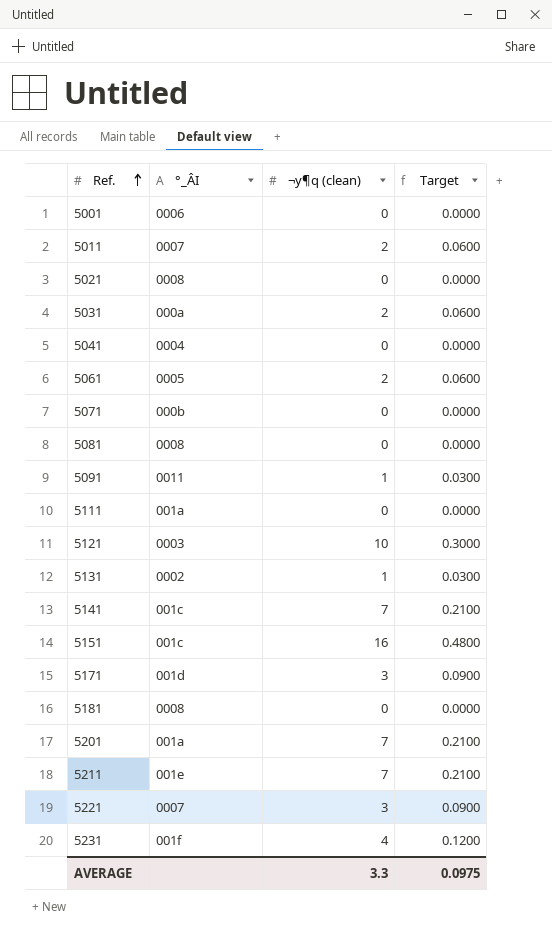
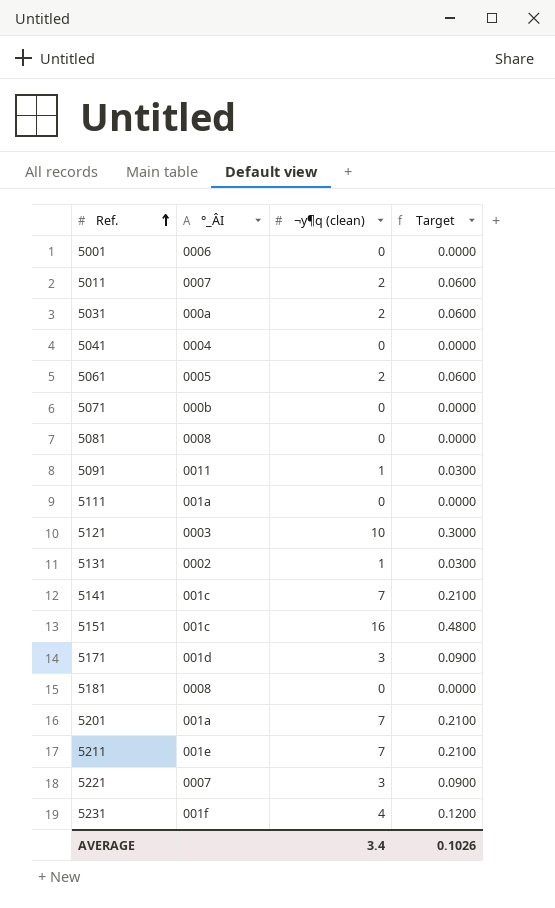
row 5021: 0008 | 0 | 0.0000 -> none
AVERAGE | ¬y¶q (clean): 3.3 -> 3.4
AVERAGE | Target: 0.0975 -> 0.1026

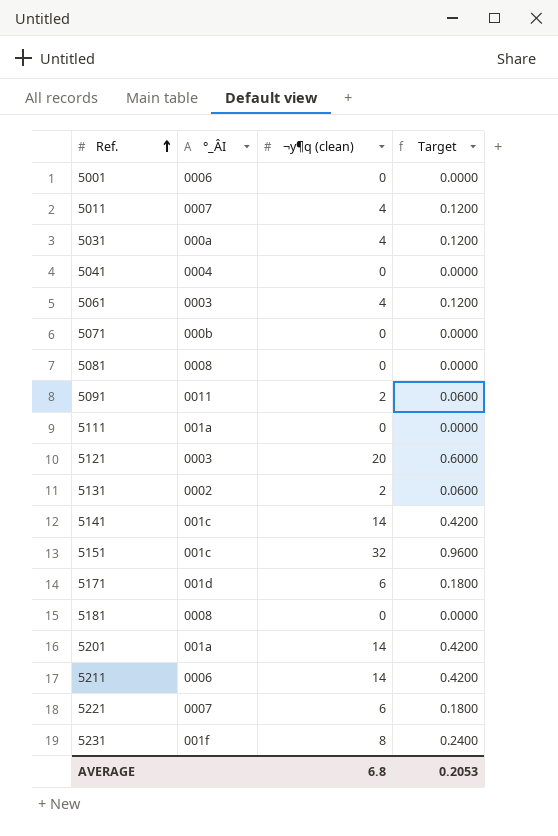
5011 | ¬y¶q (clean): 2 -> 4
5011 | Target: 0.0600 -> 0.1200
5031 | ¬y¶q (clean): 2 -> 4
5031 | Target: 0.0600 -> 0.1200
5061 | °_ÂI: 0005 -> 0003
5061 | ¬y¶q (clean): 2 -> 4
5061 | Target: 0.0600 -> 0.1200
5091 | ¬y¶q (clean): 1 -> 2
5091 | Target: 0.0300 -> 0.0600
5121 | ¬y¶q (clean): 10 -> 20
5121 | Target: 0.3000 -> 0.6000
5131 | ¬y¶q (clean): 1 -> 2
5131 | Target: 0.0300 -> 0.0600
5141 | ¬y¶q (clean): 7 -> 14
5141 | Target: 0.2100 -> 0.4200
5151 | ¬y¶q (clean): 16 -> 32
5151 | Target: 0.4800 -> 0.9600
5171 | ¬y¶q (clean): 3 -> 6
5171 | Target: 0.0900 -> 0.1800
5201 | ¬y¶q (clean): 7 -> 14
5201 | Target: 0.2100 -> 0.4200
5211 | °_ÂI: 001e -> 0006
5211 | ¬y¶q (clean): 7 -> 14
5211 | Target: 0.2100 -> 0.4200
5221 | ¬y¶q (clean): 3 -> 6
5221 | Target: 0.0900 -> 0.1800
5231 | ¬y¶q (clean): 4 -> 8
5231 | Target: 0.1200 -> 0.2400
AVERAGE | ¬y¶q (clean): 3.4 -> 6.8
AVERAGE | Target: 0.1026 -> 0.2053

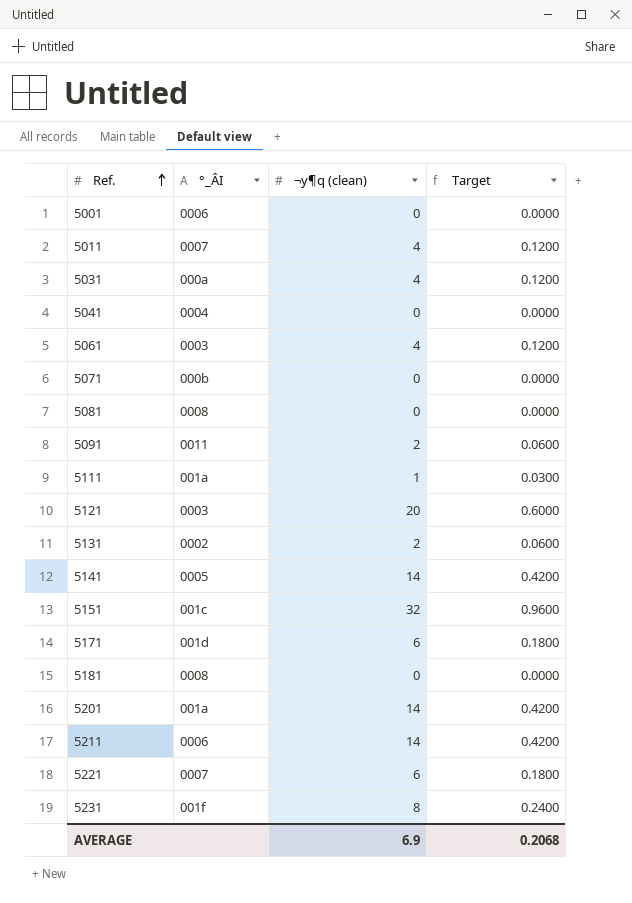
5111 | ¬y¶q (clean): 0 -> 1
5111 | Target: 0.0000 -> 0.0300
5141 | °_ÂI: 001c -> 0005
AVERAGE | ¬y¶q (clean): 6.8 -> 6.9
AVERAGE | Target: 0.2053 -> 0.2068

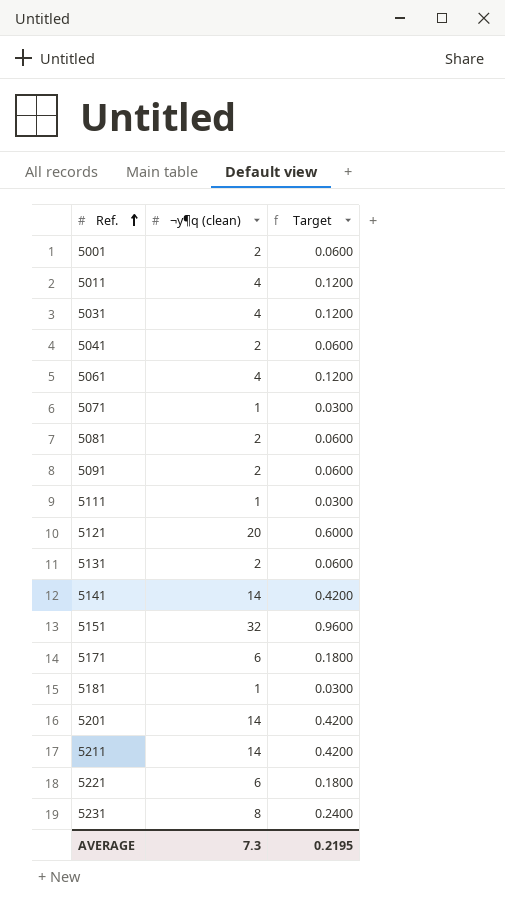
column °_ÂI | position: 2 -> none
5001 | ¬y¶q (clean): 0 -> 2
5001 | Target: 0.0000 -> 0.0600
5041 | ¬y¶q (clean): 0 -> 2
5041 | Target: 0.0000 -> 0.0600
5071 | ¬y¶q (clean): 0 -> 1
5071 | Target: 0.0000 -> 0.0300
5081 | ¬y¶q (clean): 0 -> 2
5081 | Target: 0.0000 -> 0.0600
5181 | ¬y¶q (clean): 0 -> 1
5181 | Target: 0.0000 -> 0.0300
AVERAGE | ¬y¶q (clean): 6.9 -> 7.3
AVERAGE | Target: 0.2068 -> 0.2195

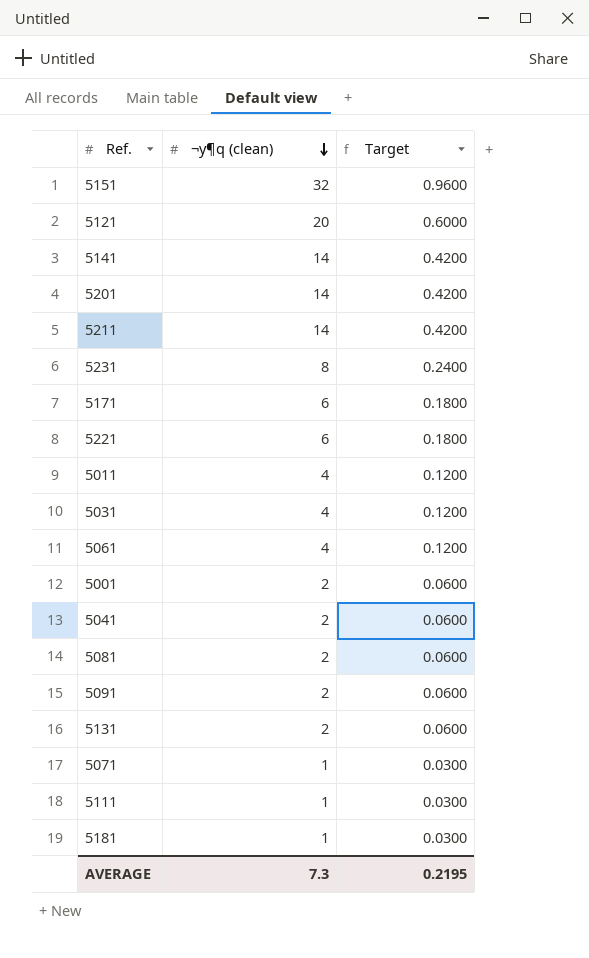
row order: Ref. ascending -> ¬y¶q (clean) descending

